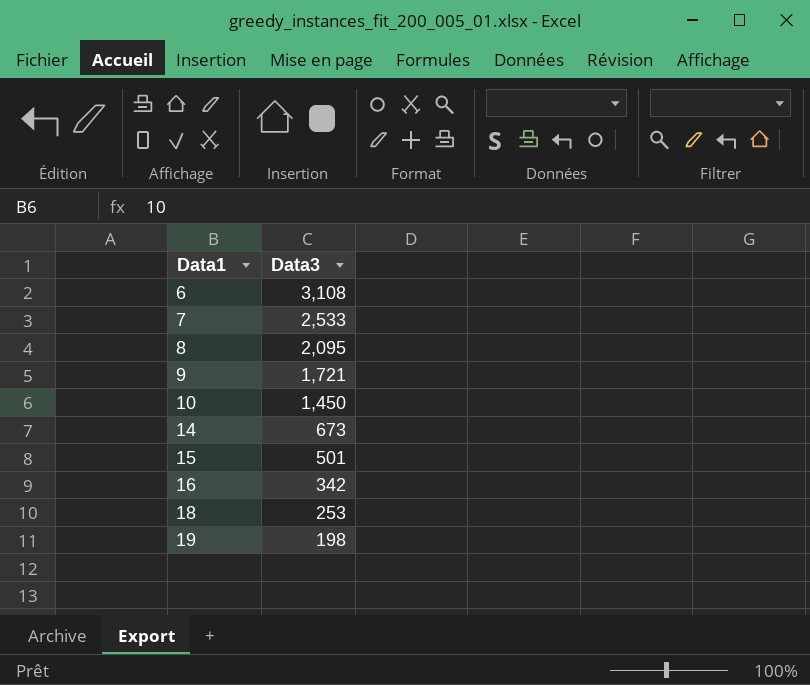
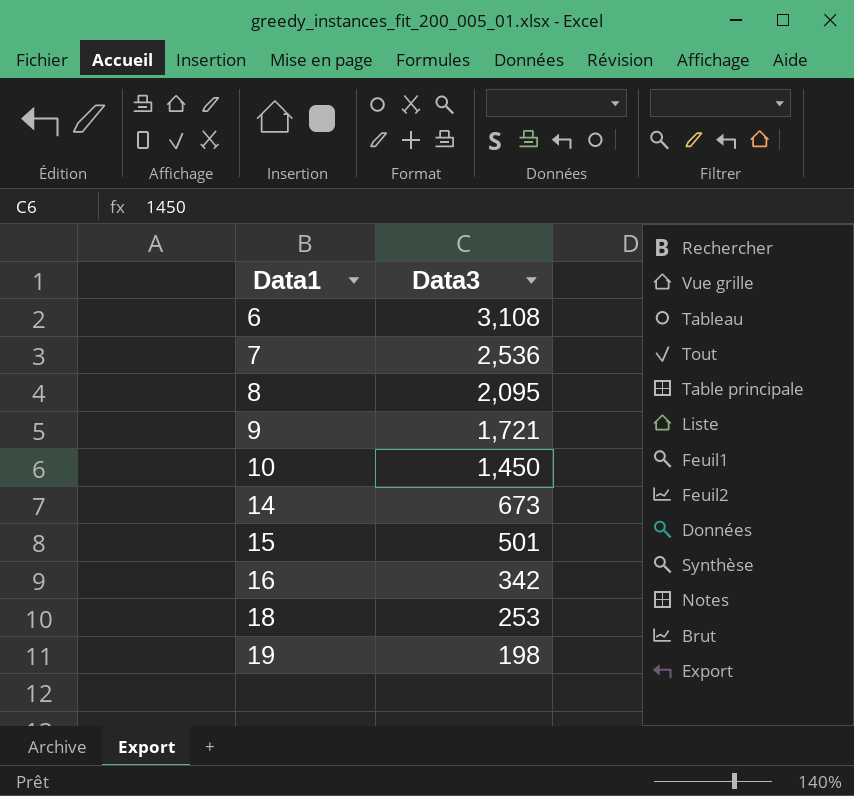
7 | Data3: 2,533 -> 2,536

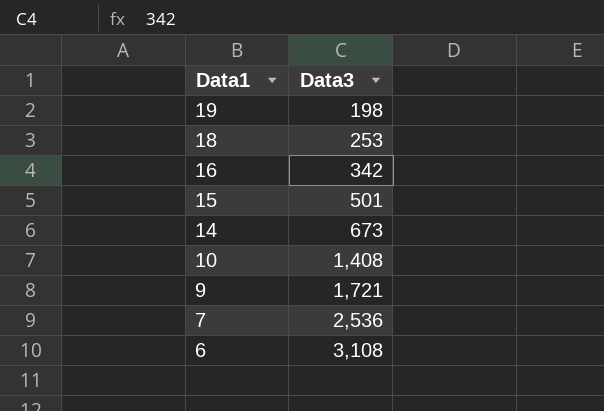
row order: Data1 ascending -> Data1 descending
row 8: 2,095 -> none
10 | Data3: 1,450 -> 1,408

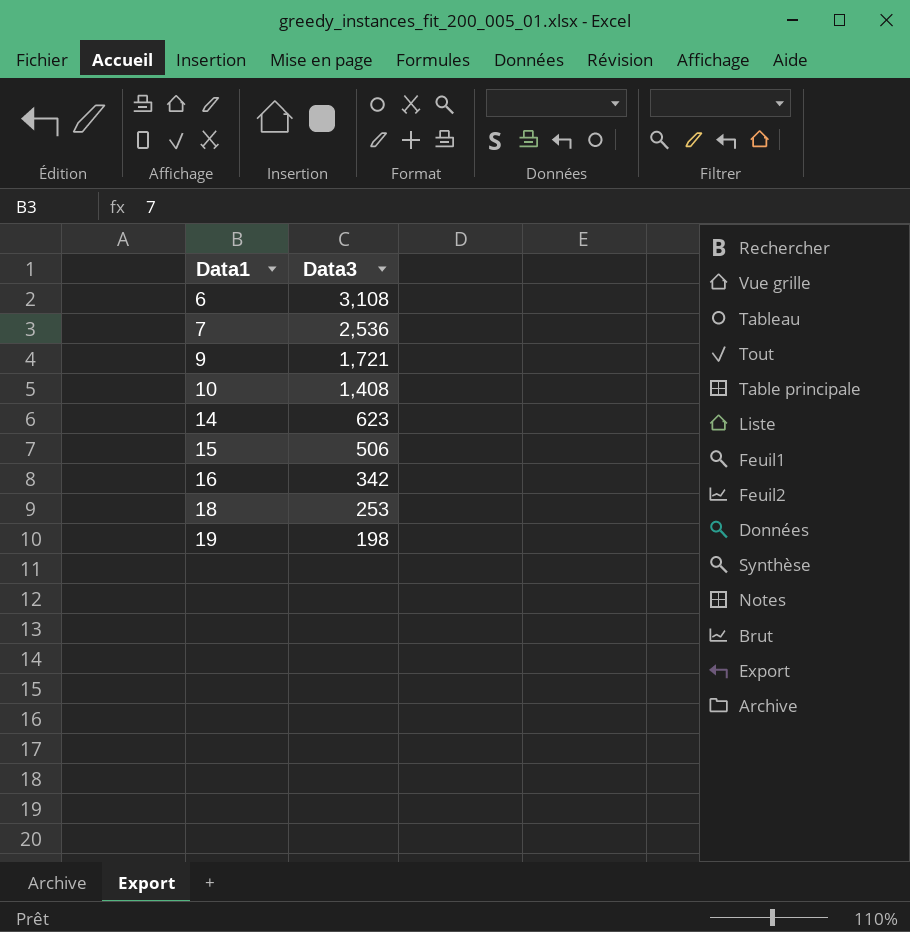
row order: Data1 descending -> Data1 ascending
14 | Data3: 673 -> 623
15 | Data3: 501 -> 506

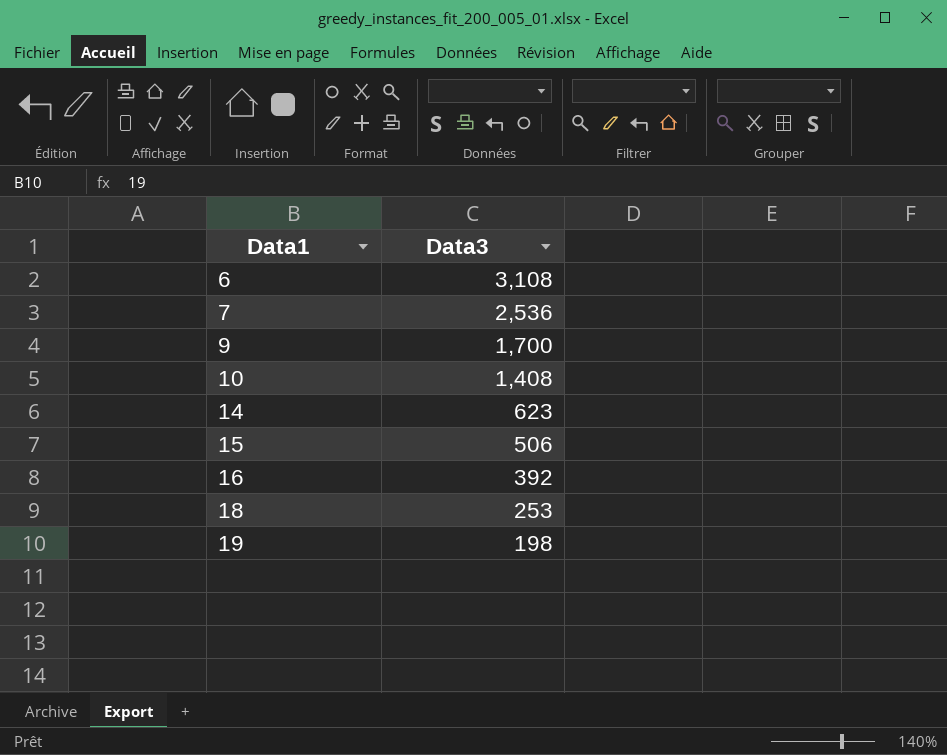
9 | Data3: 1,721 -> 1,700
16 | Data3: 342 -> 392

